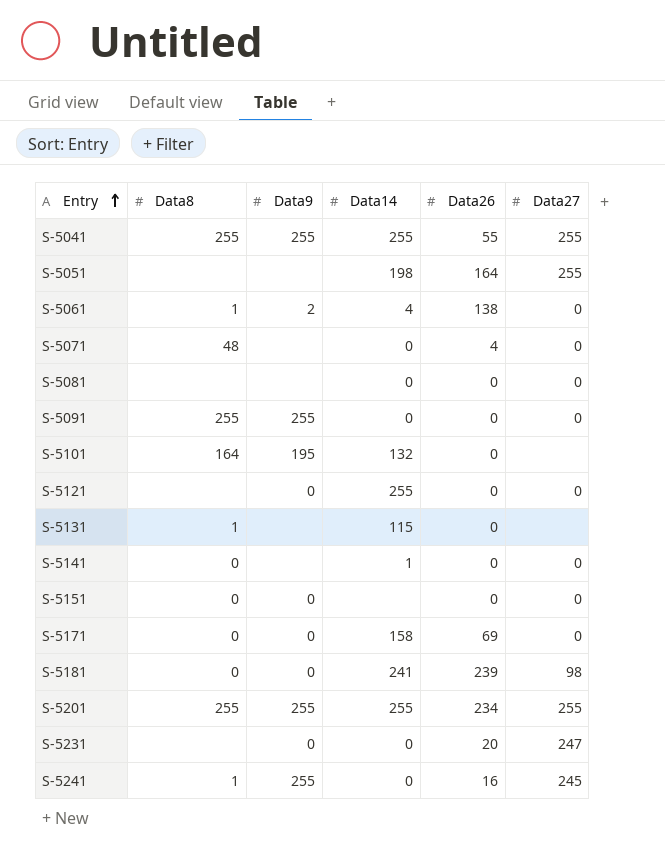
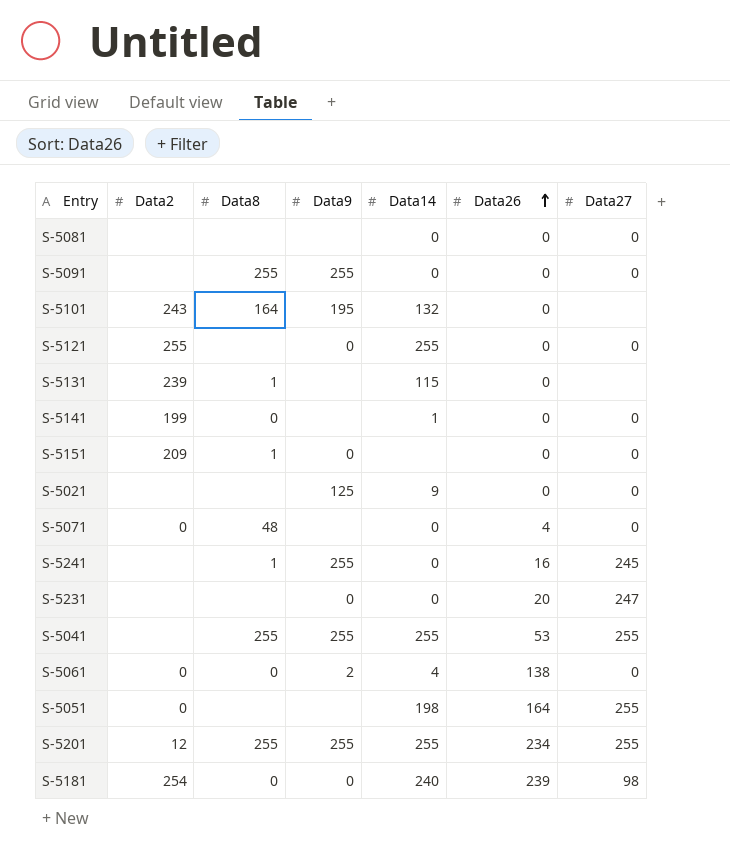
row order: Entry ascending -> Data26 ascending
column Data2 | position: none -> 2
row S-5171: 0 | 0 | 158 | 69 | 0 -> none
S-5151 | Data8: 0 -> 1
row S-5021: none -> none | none | 125 | 9 | 0 | 0
S-5041 | Data26: 55 -> 53
S-5061 | Data8: 1 -> 0
S-5181 | Data14: 241 -> 240

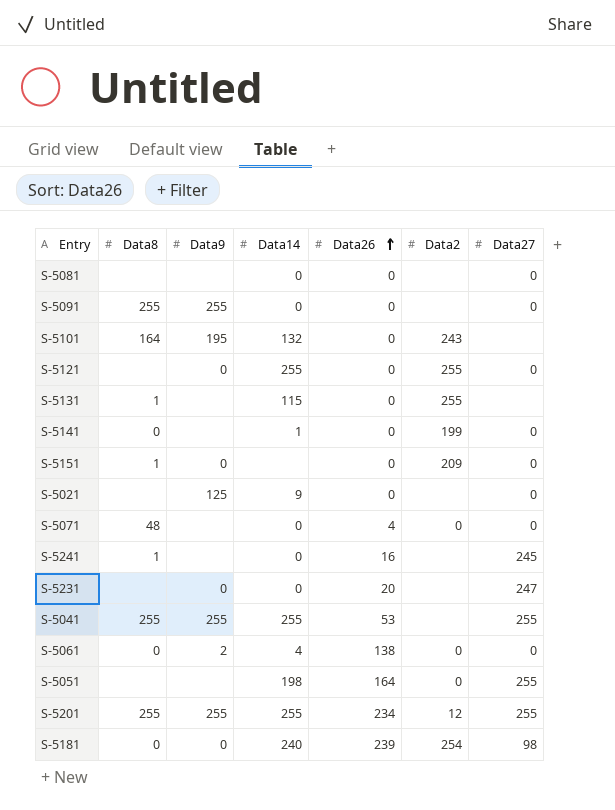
column Data2 | position: 2 -> 6
S-5131 | Data2: 239 -> 255
S-5241 | Data9: 255 -> none

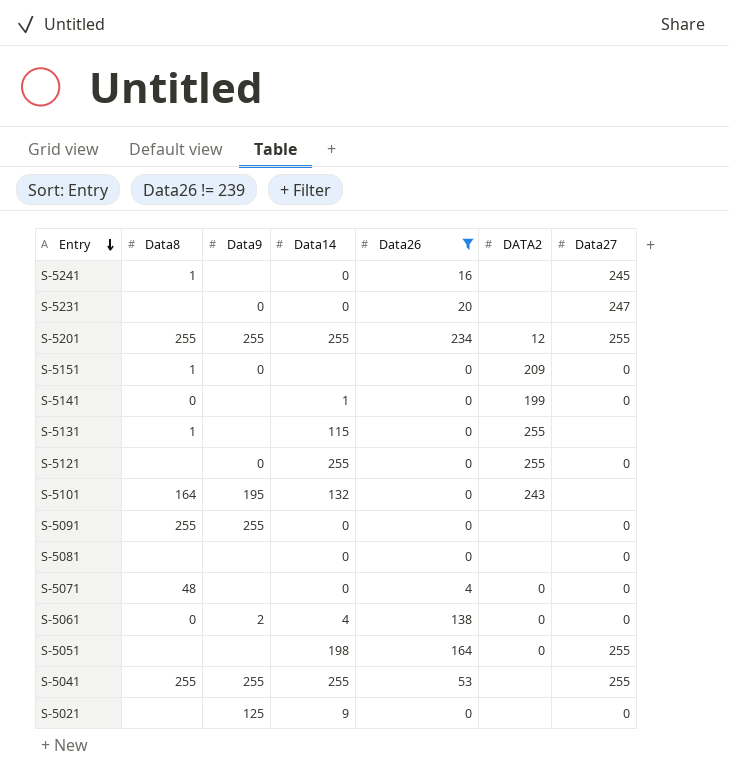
filter: none -> Data26 != 239
row order: Data26 ascending -> Entry descending
column name: Data2 -> DATA2

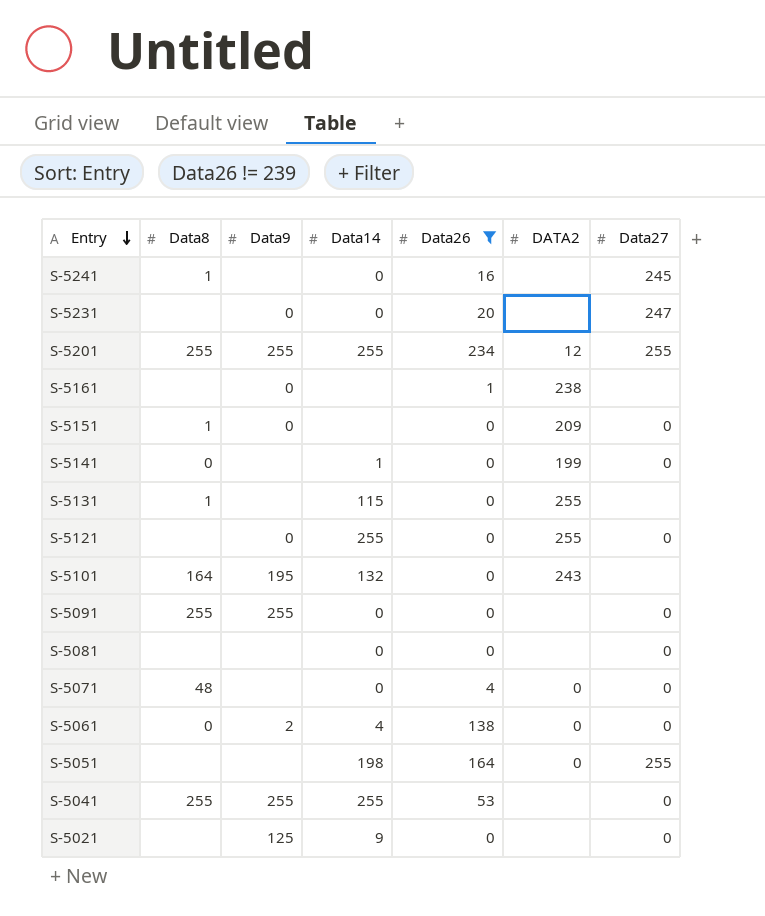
row S-5161: none -> none | 0 | none | 1 | 238 | none
S-5041 | Data27: 255 -> 0

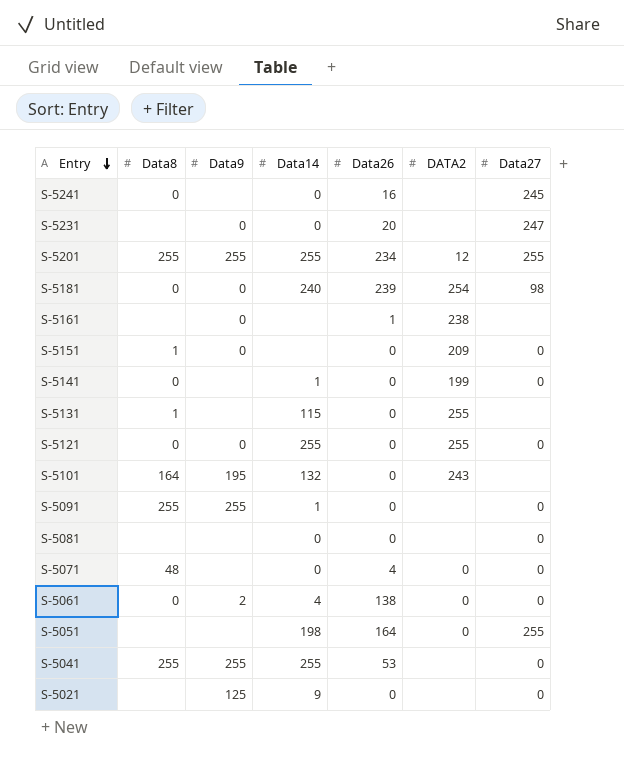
filter: Data26 != 239 -> none
S-5241 | Data8: 1 -> 0
S-5121 | Data8: none -> 0
S-5091 | Data14: 0 -> 1

